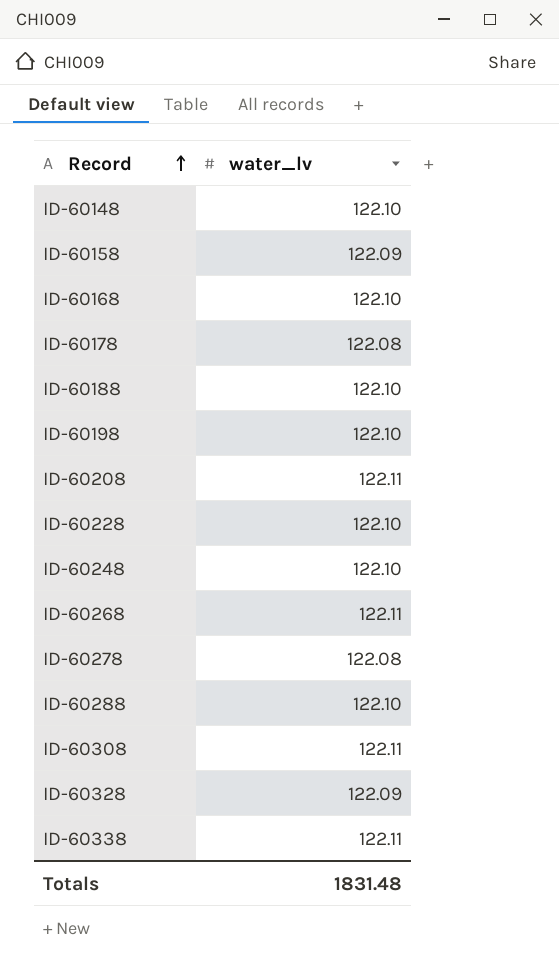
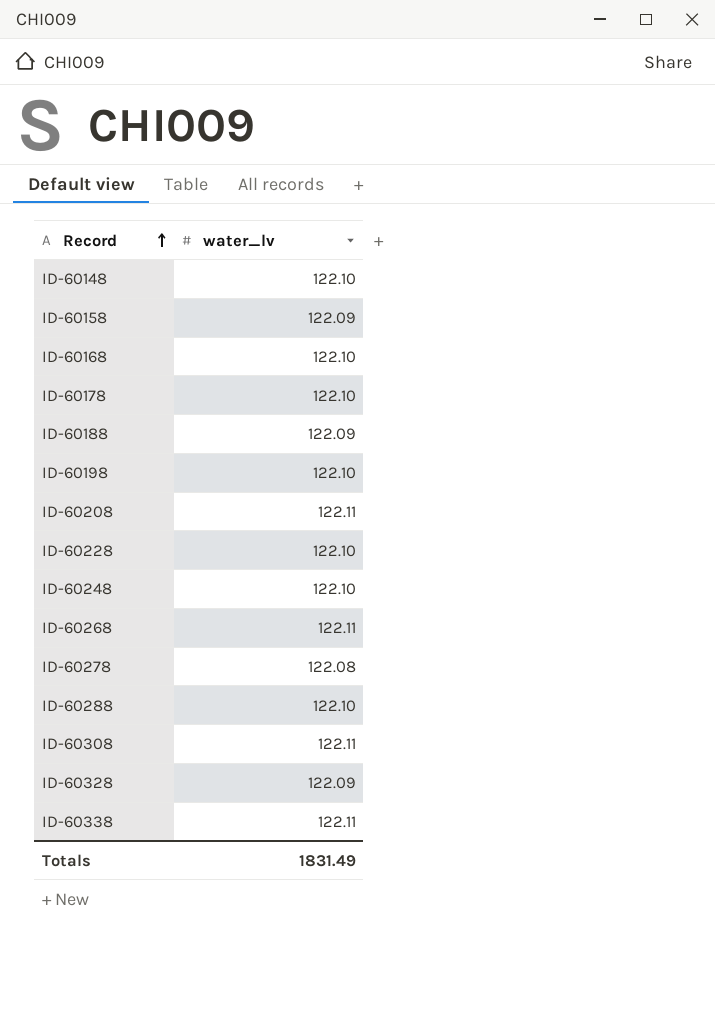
ID-60178 | water_lv: 122.08 -> 122.10
ID-60188 | water_lv: 122.10 -> 122.09
Totals | water_lv: 1831.48 -> 1831.49

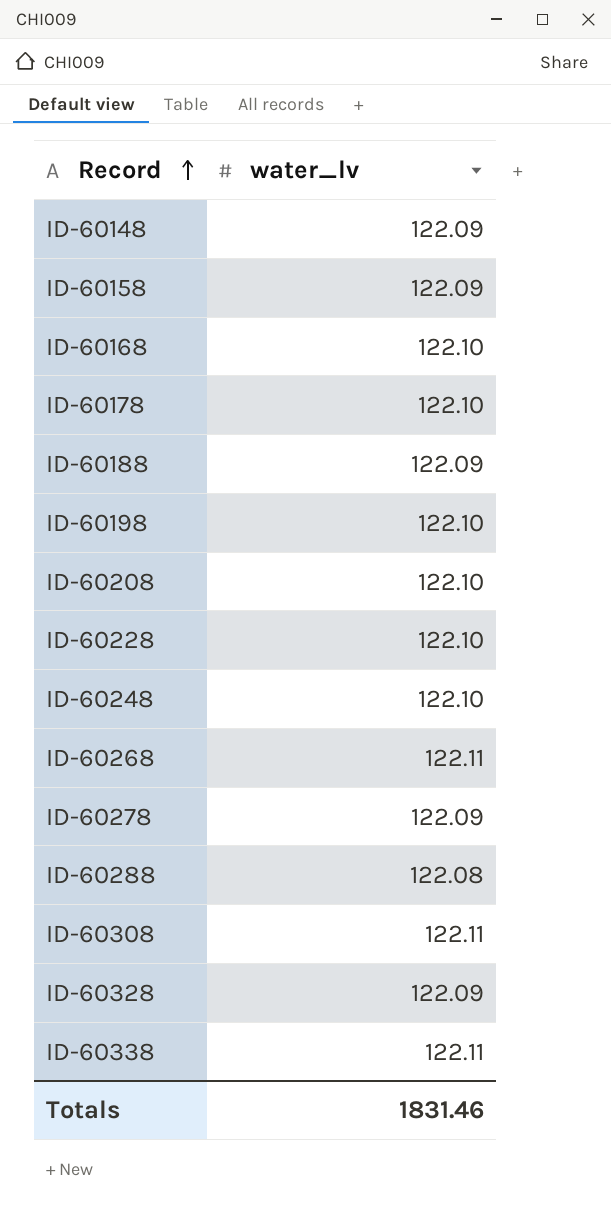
ID-60148 | water_lv: 122.10 -> 122.09
ID-60208 | water_lv: 122.11 -> 122.10
ID-60278 | water_lv: 122.08 -> 122.09
ID-60288 | water_lv: 122.10 -> 122.08
Totals | water_lv: 1831.49 -> 1831.46

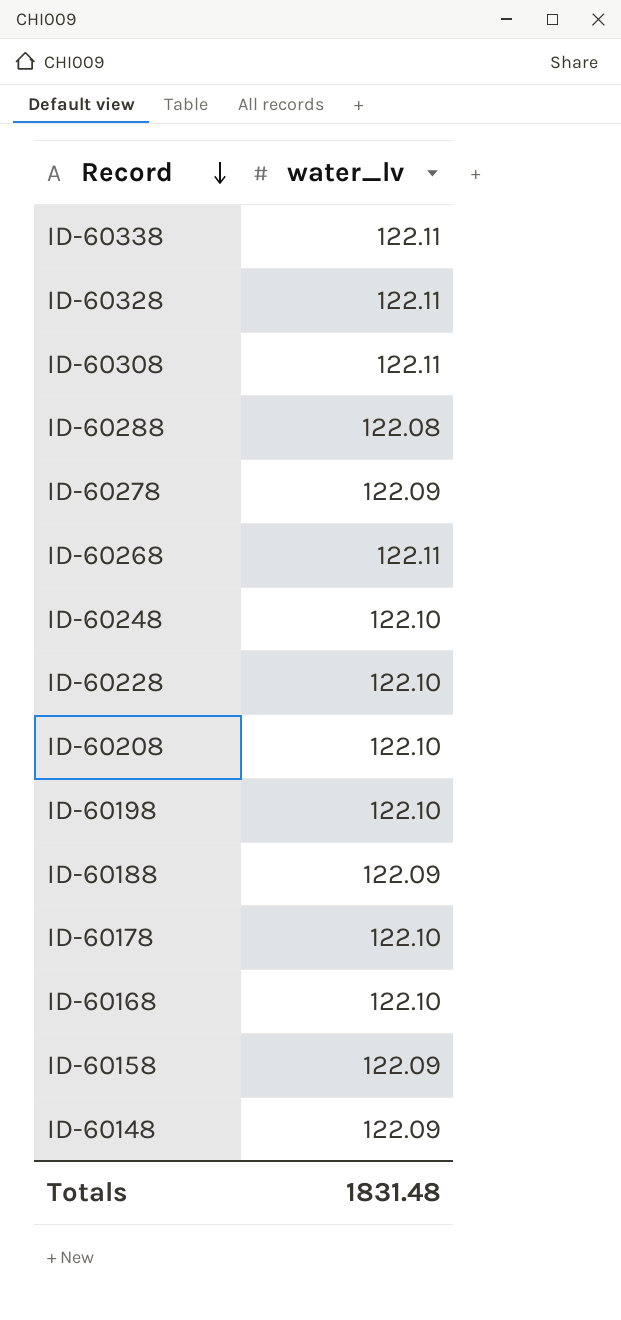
row order: Record ascending -> Record descending
ID-60328 | water_lv: 122.09 -> 122.11
Totals | water_lv: 1831.46 -> 1831.48

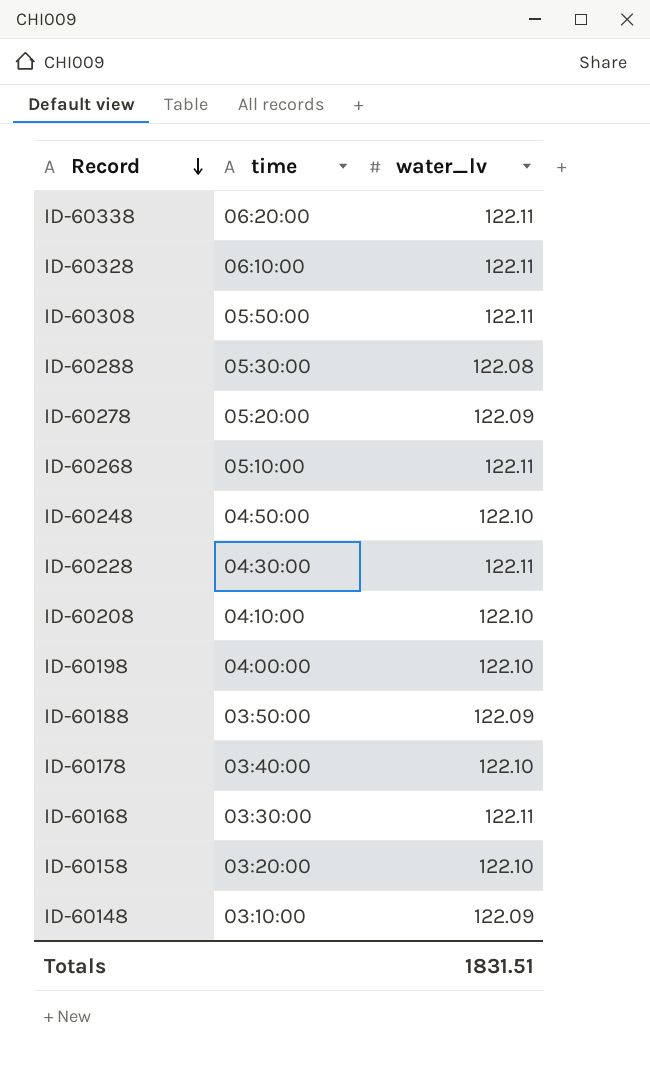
column time | position: none -> 2
ID-60228 | water_lv: 122.10 -> 122.11
ID-60168 | water_lv: 122.10 -> 122.11
ID-60158 | water_lv: 122.09 -> 122.10
Totals | water_lv: 1831.48 -> 1831.51

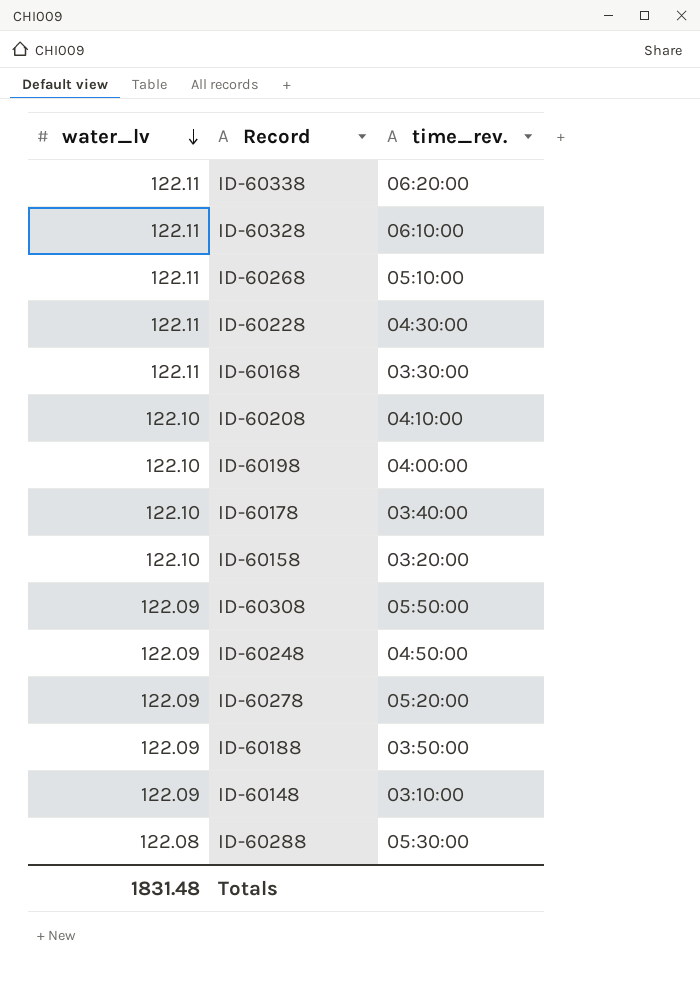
row order: Record descending -> water_lv descending
column water_lv | position: 3 -> 1
column name: time -> time_rev.
ID-60308 | water_lv: 122.11 -> 122.09
ID-60248 | water_lv: 122.10 -> 122.09
Totals | water_lv: 1831.51 -> 1831.48

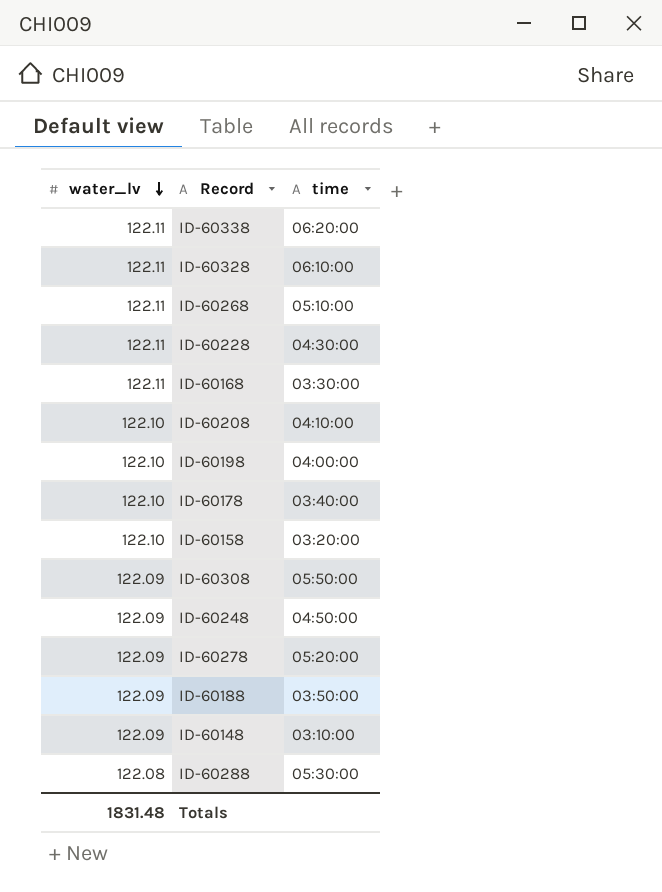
column name: time_rev. -> time

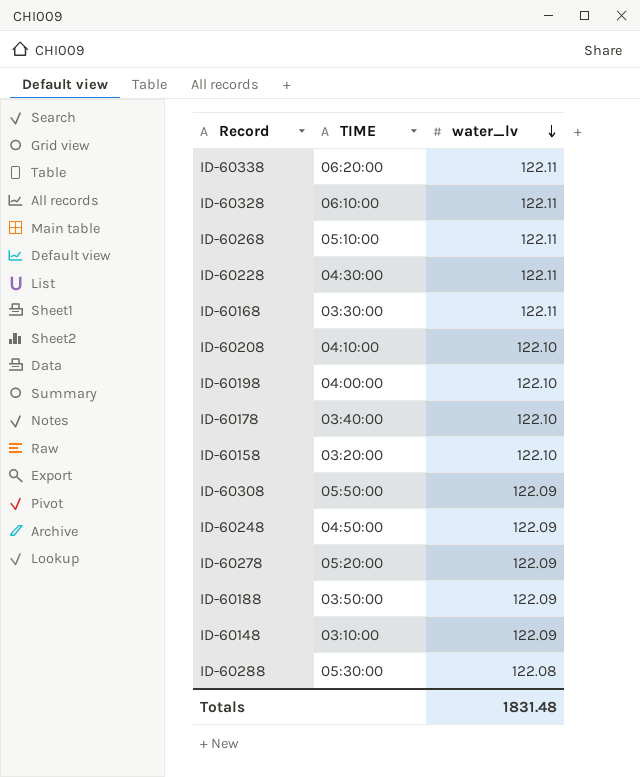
column name: time -> TIME
column water_lv | position: 1 -> 3

